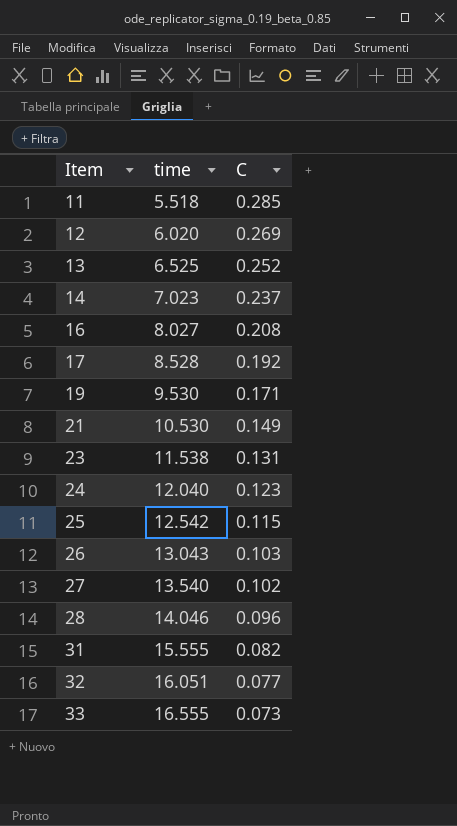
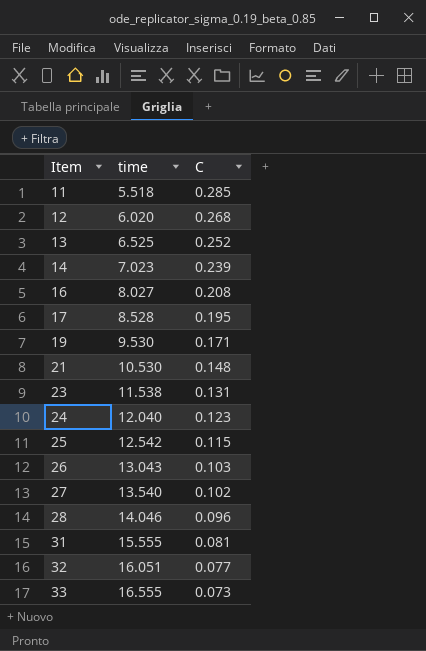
12 | C: 0.269 -> 0.268
14 | C: 0.237 -> 0.239
17 | C: 0.192 -> 0.195
21 | C: 0.149 -> 0.148
31 | C: 0.082 -> 0.081

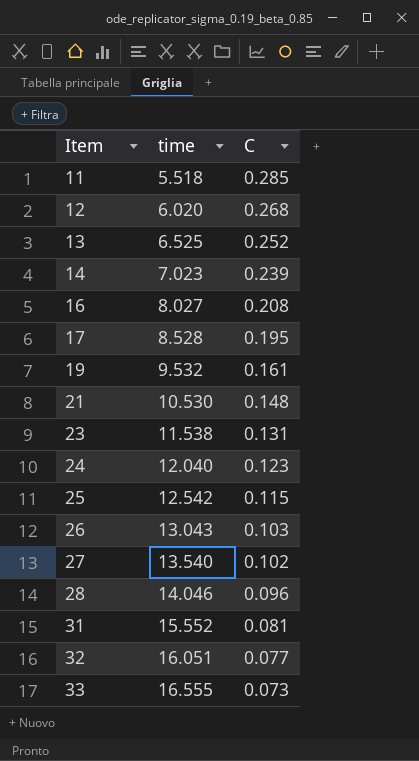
19 | time: 9.530 -> 9.532
19 | C: 0.171 -> 0.161
31 | time: 15.555 -> 15.552

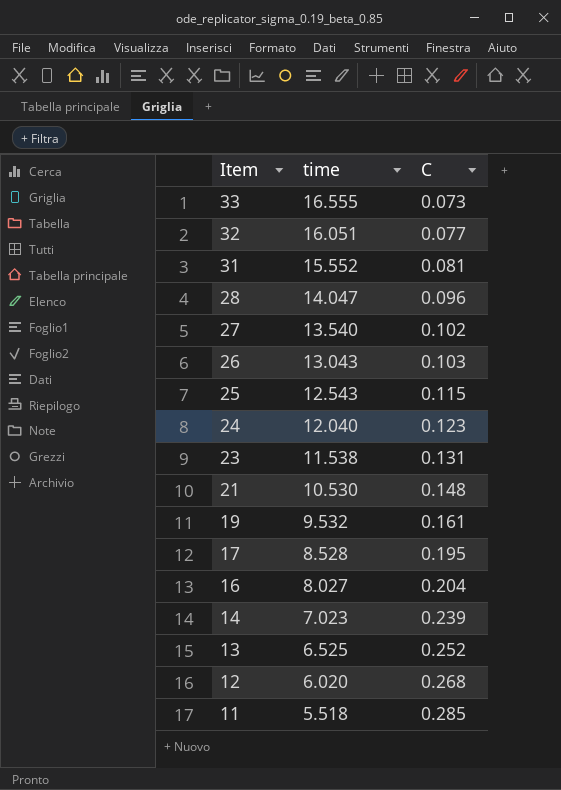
row order: Item ascending -> Item descending
28 | time: 14.046 -> 14.047
25 | time: 12.542 -> 12.543
16 | C: 0.208 -> 0.204

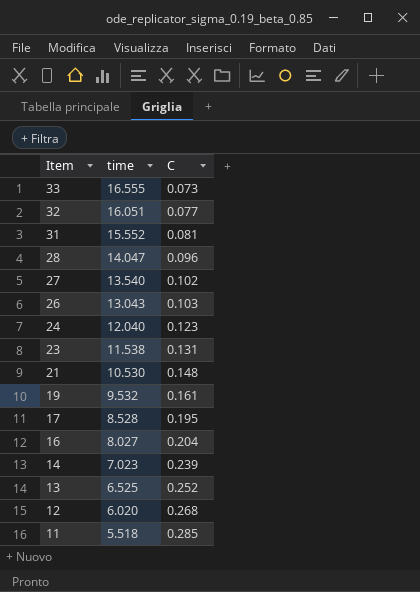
row 25: 12.543 | 0.115 -> none

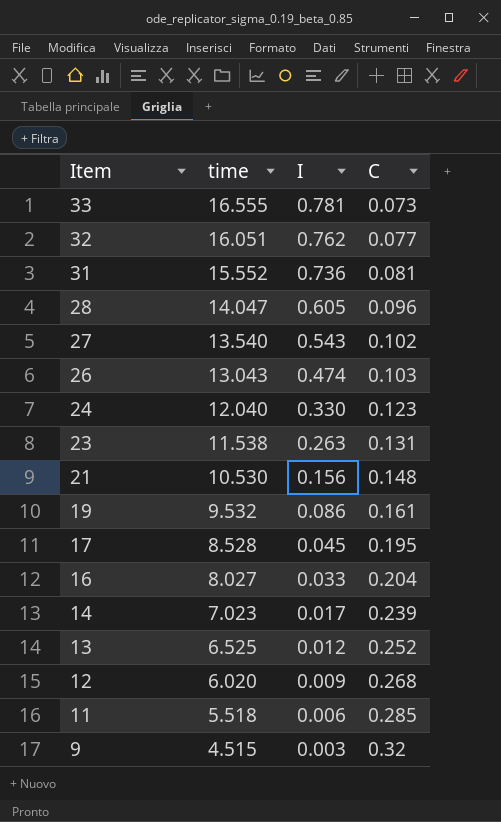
column I | position: none -> 3
row 9: none -> 4.515 | 0.003 | 0.32

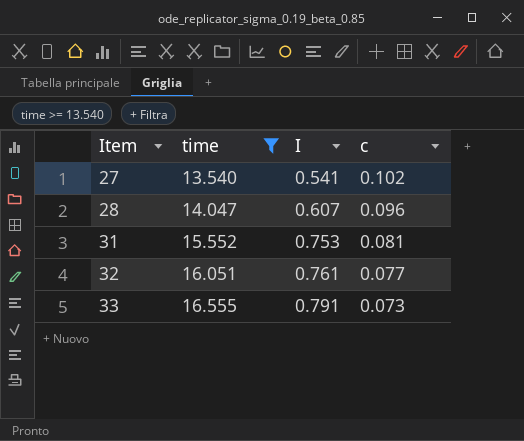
filter: none -> time >= 13.540
row order: Item descending -> Item ascending
column name: C -> c
27 | I: 0.543 -> 0.541
28 | I: 0.605 -> 0.607
31 | I: 0.736 -> 0.753
32 | I: 0.762 -> 0.761
33 | I: 0.781 -> 0.791

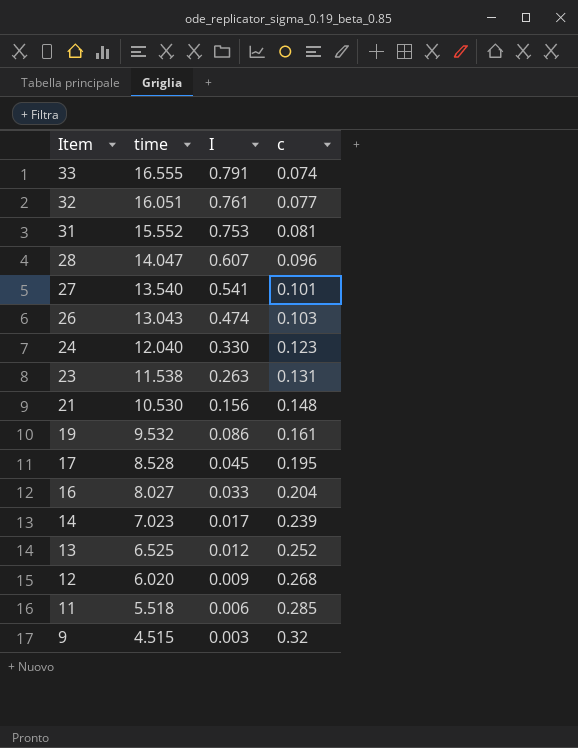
filter: time >= 13.540 -> none
row order: Item ascending -> Item descending
33 | c: 0.073 -> 0.074
27 | c: 0.102 -> 0.101

